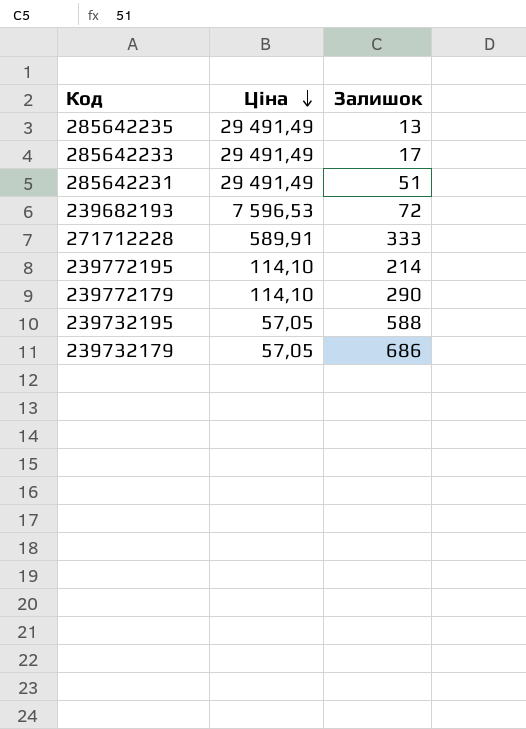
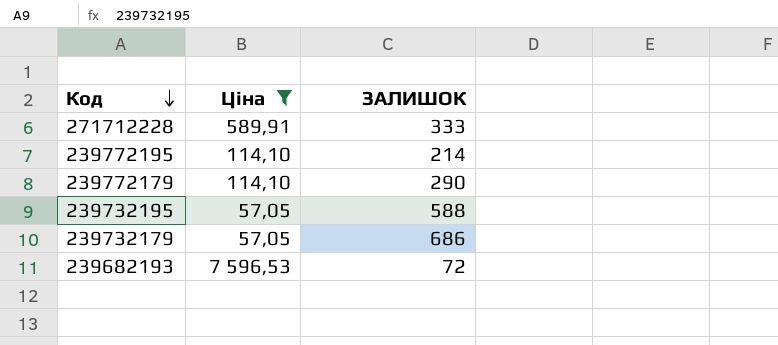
filter: none -> Ціна != 29 491,49
row order: Ціна descending -> Код descending
column name: Залишок -> ЗАЛИШОК

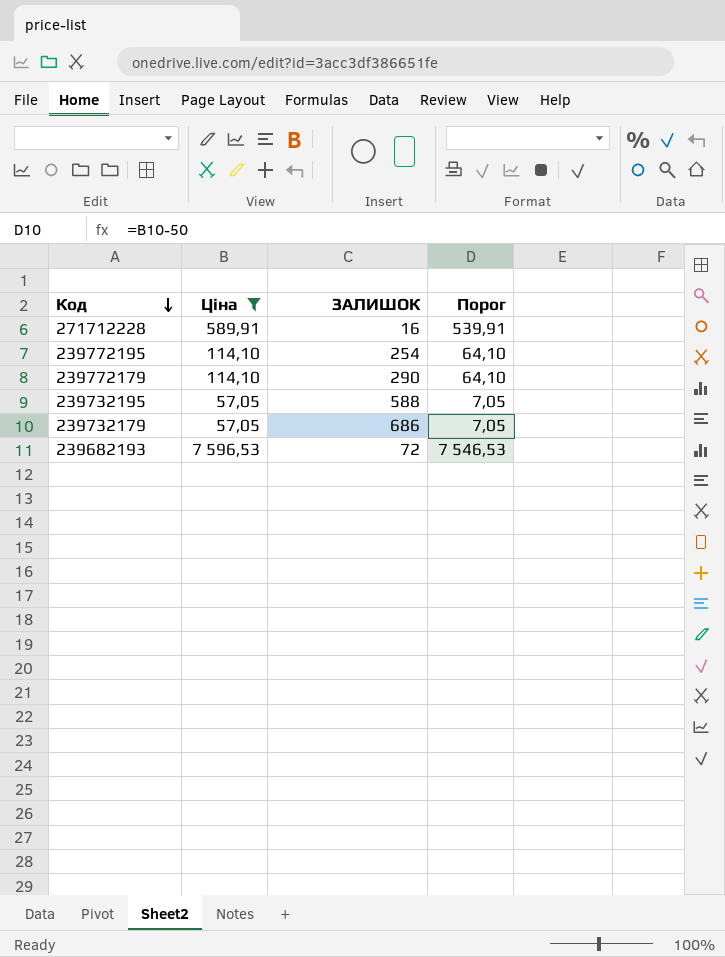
column Порог | formula: none -> [Ціна] - 50
271712228 | ЗАЛИШОК: 333 -> 16
239772195 | ЗАЛИШОК: 214 -> 254

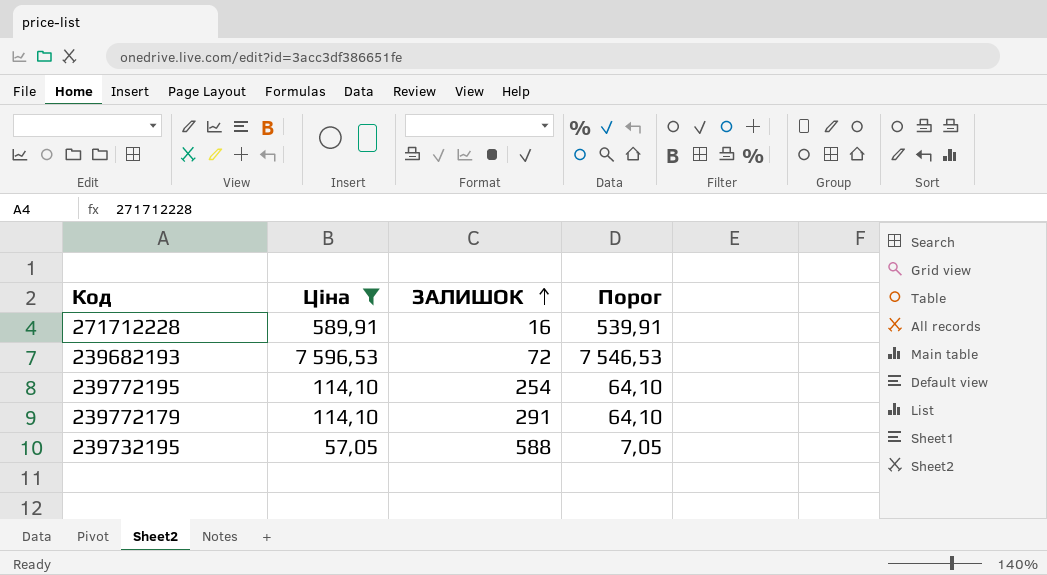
row order: Код descending -> ЗАЛИШОК ascending
row 239732179: 57,05 | 686 | 7,05 -> none
239772179 | ЗАЛИШОК: 290 -> 291

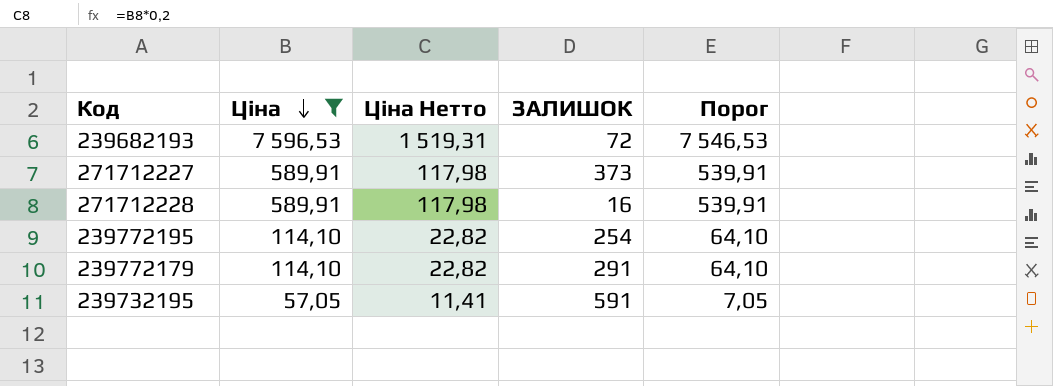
row order: ЗАЛИШОК ascending -> Ціна descending
column Ціна Нетто | formula: none -> [Ціна] * 0,2
row 271712227: none -> 589,91 | 117,98 | 373 | 539,91
239732195 | ЗАЛИШОК: 588 -> 591

